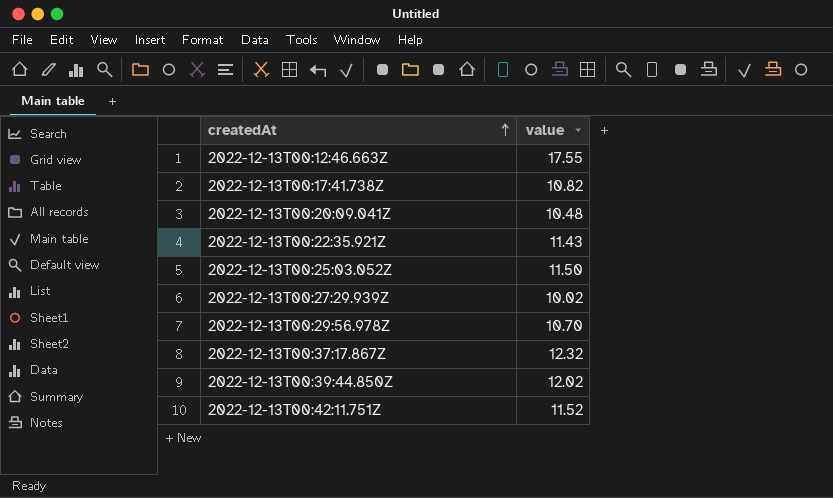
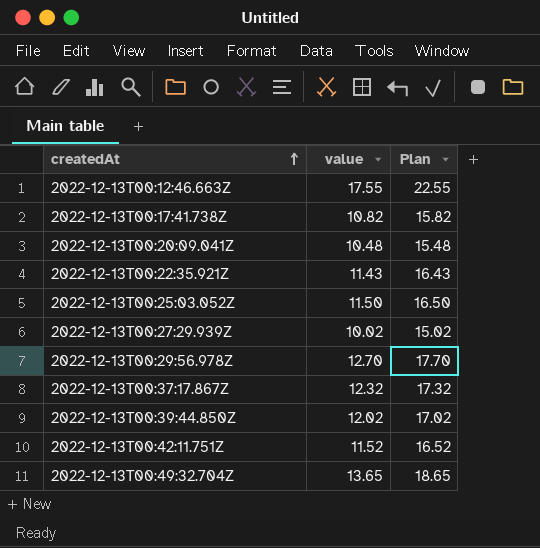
column Plan | formula: none -> [value] + 5
2022-12-13T00:29:56.978Z | value: 10.70 -> 12.70
row 2022-12-13T00:49:32.704Z: none -> 13.65 | 18.65

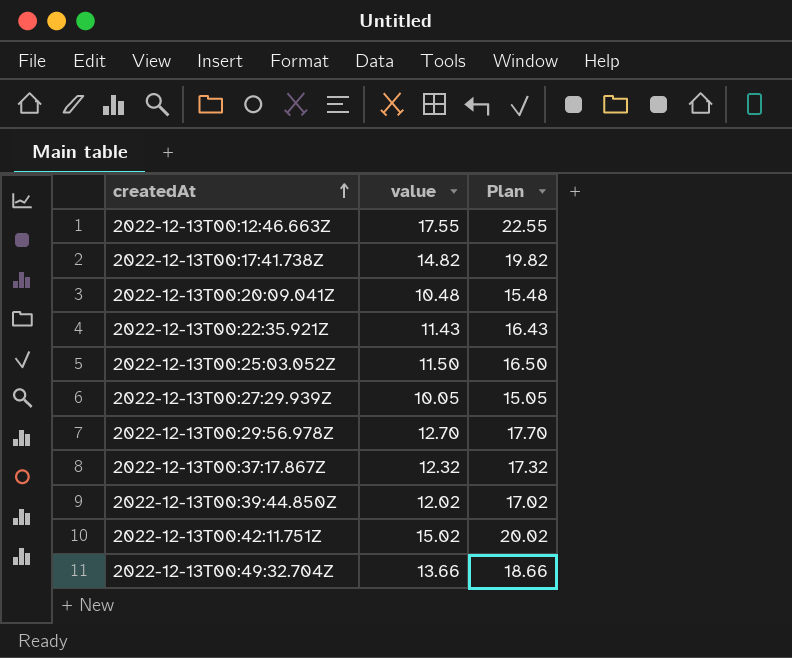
2022-12-13T00:17:41.738Z | value: 10.82 -> 14.82
2022-12-13T00:17:41.738Z | Plan: 15.82 -> 19.82
2022-12-13T00:27:29.939Z | value: 10.02 -> 10.05
2022-12-13T00:27:29.939Z | Plan: 15.02 -> 15.05
2022-12-13T00:42:11.751Z | value: 11.52 -> 15.02
2022-12-13T00:42:11.751Z | Plan: 16.52 -> 20.02
2022-12-13T00:49:32.704Z | value: 13.65 -> 13.66
2022-12-13T00:49:32.704Z | Plan: 18.65 -> 18.66

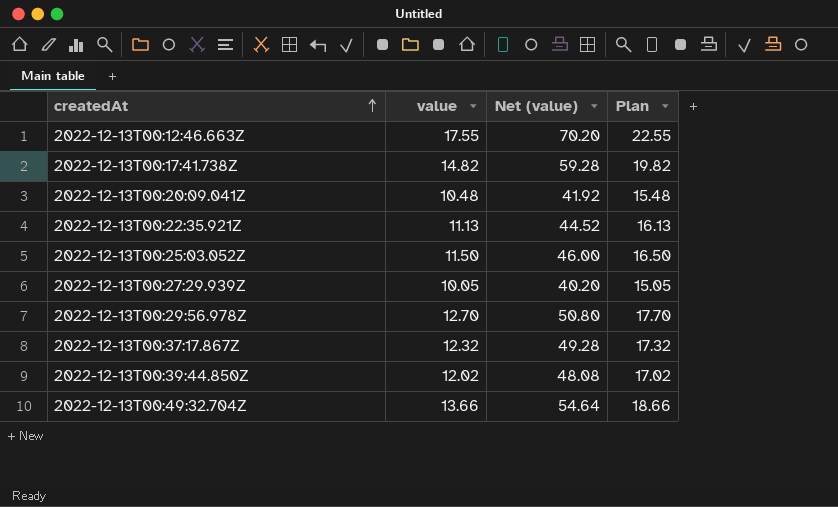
column Net (value) | formula: none -> [value] * 4
row 2022-12-13T00:42:11.751Z: 15.02 | 20.02 -> none
2022-12-13T00:22:35.921Z | value: 11.43 -> 11.13
2022-12-13T00:22:35.921Z | Plan: 16.43 -> 16.13

